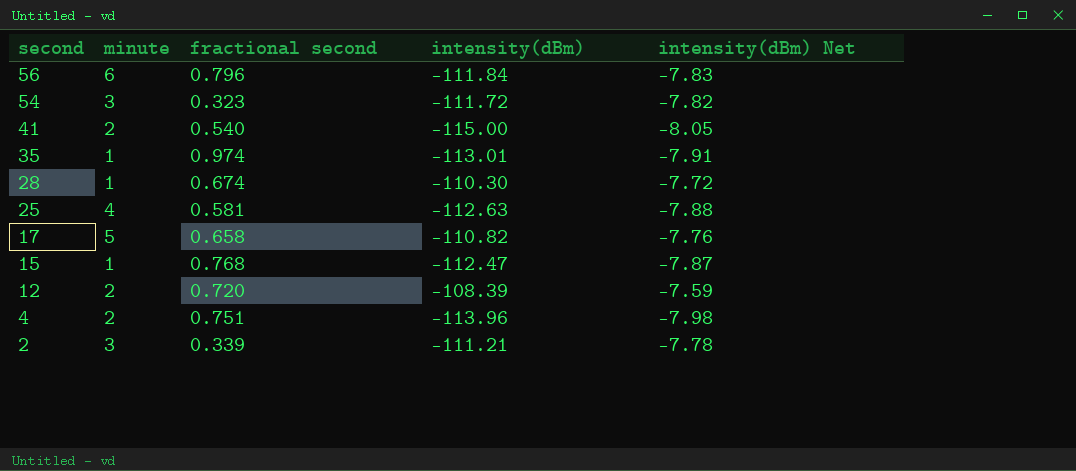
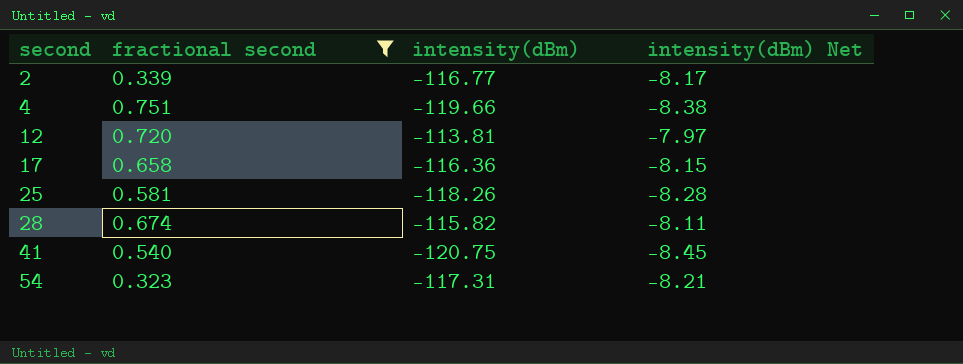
filter: none -> fractional second <= 0.751
row order: second descending -> second ascending
column minute | position: 2 -> none
2 | intensity(dBm): -111.21 -> -116.77
2 | intensity(dBm) Net: -7.78 -> -8.17
4 | intensity(dBm): -113.96 -> -119.66
4 | intensity(dBm) Net: -7.98 -> -8.38
12 | intensity(dBm): -108.39 -> -113.81
12 | intensity(dBm) Net: -7.59 -> -7.97
17 | intensity(dBm): -110.82 -> -116.36
17 | intensity(dBm) Net: -7.76 -> -8.15
25 | intensity(dBm): -112.63 -> -118.26
25 | intensity(dBm) Net: -7.88 -> -8.28
28 | intensity(dBm): -110.30 -> -115.82
28 | intensity(dBm) Net: -7.72 -> -8.11
41 | intensity(dBm): -115.00 -> -120.75
41 | intensity(dBm) Net: -8.05 -> -8.45
54 | intensity(dBm): -111.72 -> -117.31
54 | intensity(dBm) Net: -7.82 -> -8.21

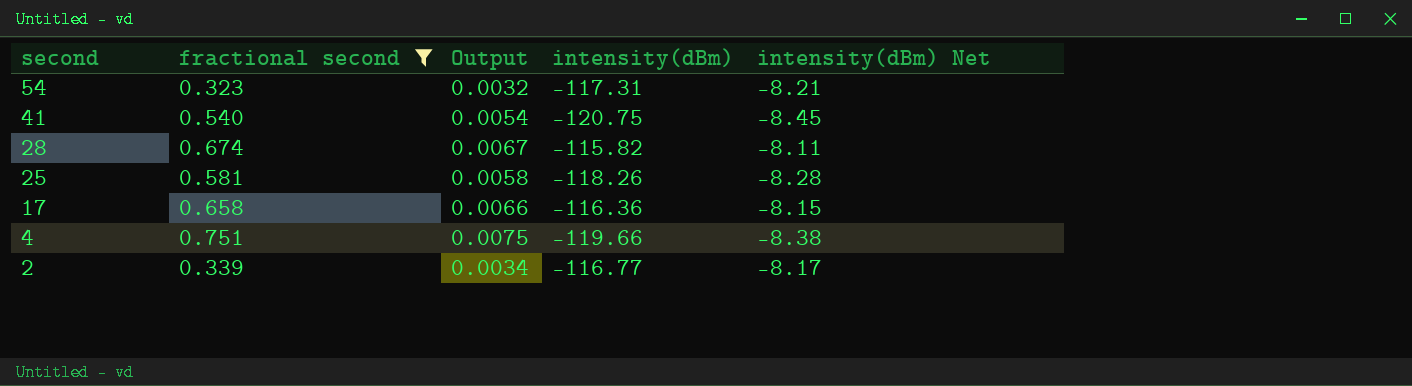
row order: second ascending -> second descending
column Output | formula: none -> [fractional second] * 0.01
row 12: 0.720 | -113.81 | -7.97 -> none

